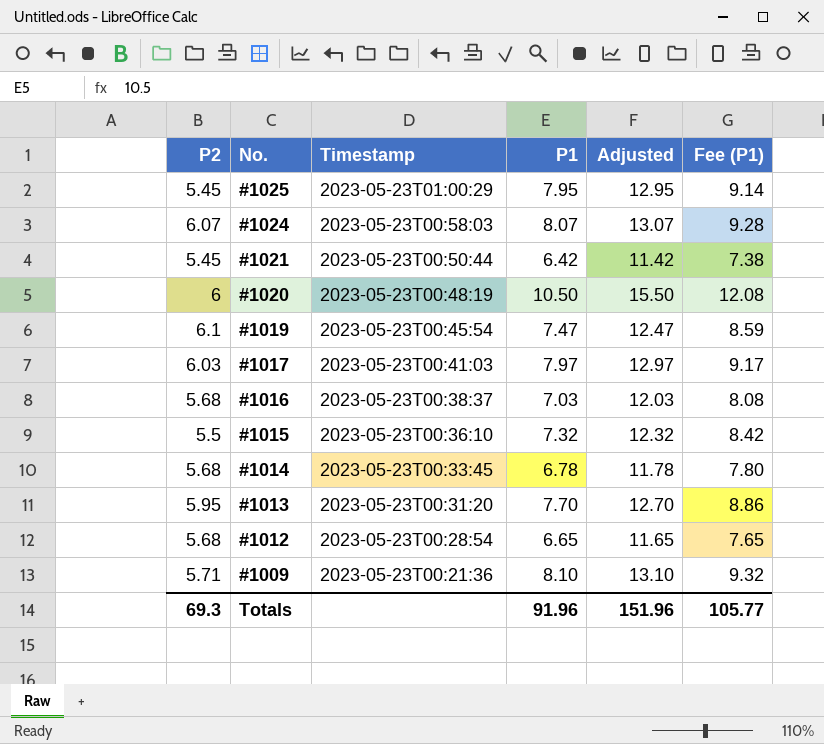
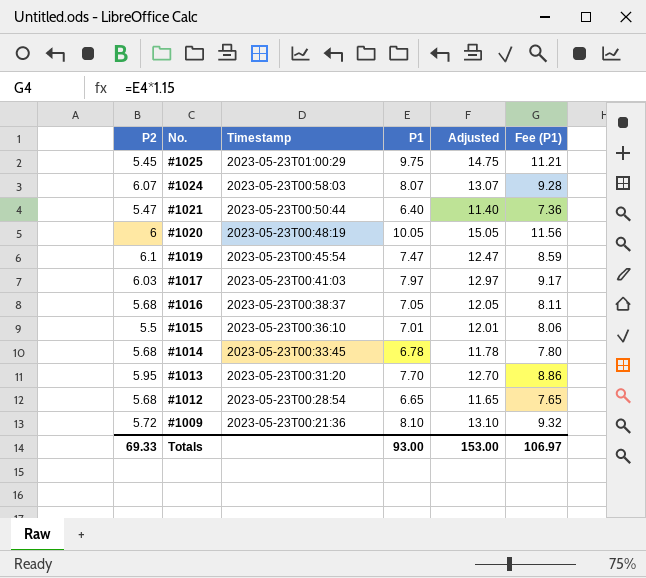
#1025 | P1: 7.95 -> 9.75
#1025 | Adjusted: 12.95 -> 14.75
#1025 | Fee (P1): 9.14 -> 11.21
#1021 | P2: 5.45 -> 5.47
#1021 | P1: 6.42 -> 6.40
#1021 | Adjusted: 11.42 -> 11.40
#1021 | Fee (P1): 7.38 -> 7.36
#1020 | P1: 10.50 -> 10.05
#1020 | Adjusted: 15.50 -> 15.05
#1020 | Fee (P1): 12.08 -> 11.56
#1016 | P1: 7.03 -> 7.05
#1016 | Adjusted: 12.03 -> 12.05
#1016 | Fee (P1): 8.08 -> 8.11
#1015 | P1: 7.32 -> 7.01
#1015 | Adjusted: 12.32 -> 12.01
#1015 | Fee (P1): 8.42 -> 8.06
#1009 | P2: 5.71 -> 5.72
Totals | P2: 69.3 -> 69.33
Totals | P1: 91.96 -> 93.00
Totals | Adjusted: 151.96 -> 153.00
Totals | Fee (P1): 105.77 -> 106.97

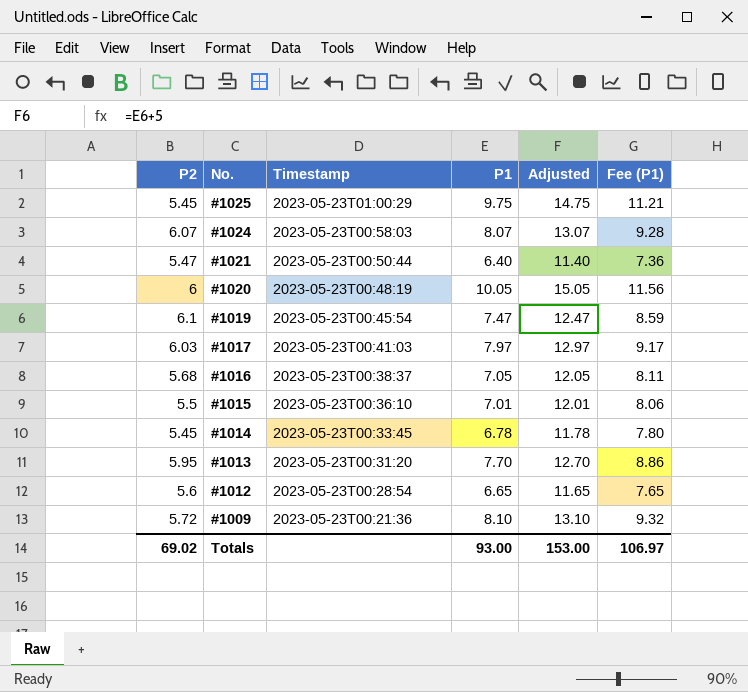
#1014 | P2: 5.68 -> 5.45
#1012 | P2: 5.68 -> 5.6
Totals | P2: 69.33 -> 69.02

